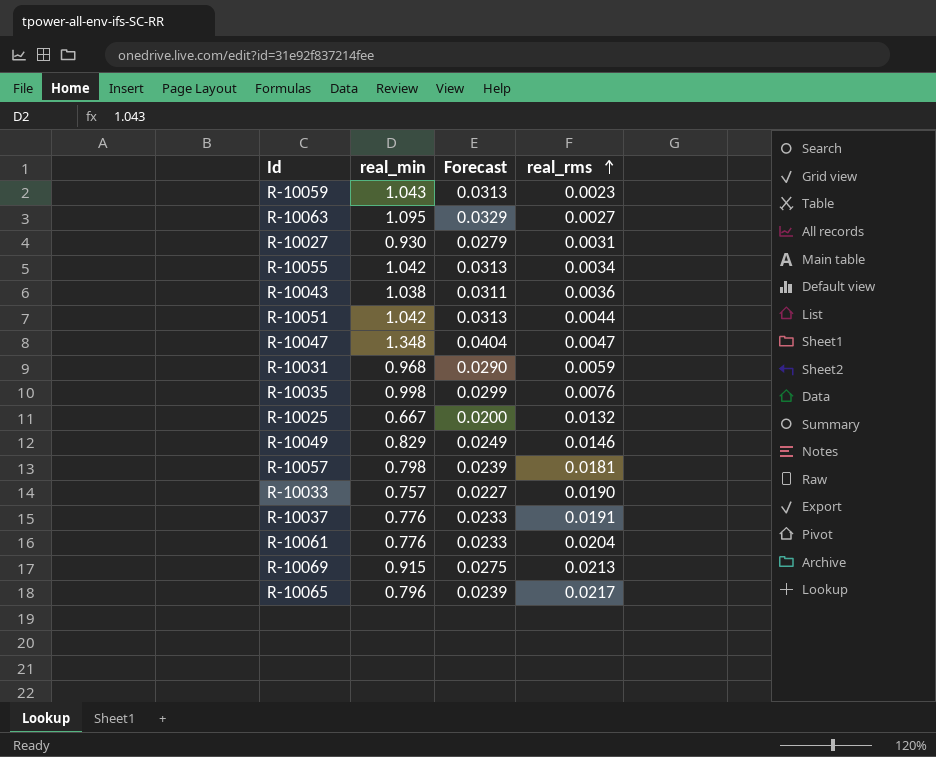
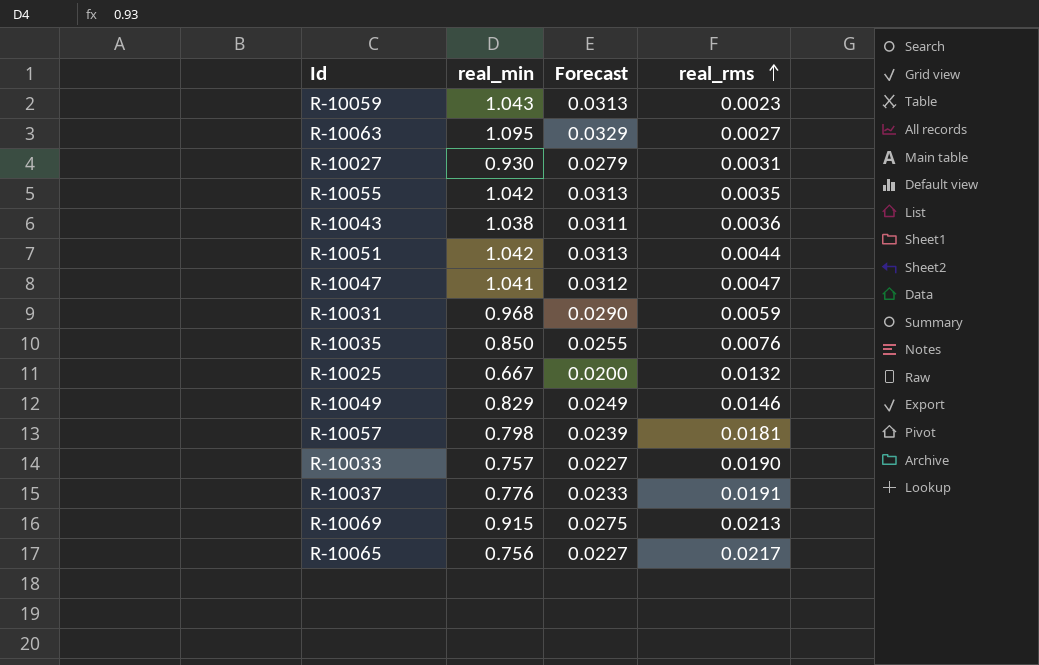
row R-10061: 0.776 | 0.0233 | 0.0204 -> none
R-10055 | real_rms: 0.0034 -> 0.0035
R-10047 | real_min: 1.348 -> 1.041
R-10047 | Forecast: 0.0404 -> 0.0312
R-10035 | real_min: 0.998 -> 0.850
R-10035 | Forecast: 0.0299 -> 0.0255
R-10065 | real_min: 0.796 -> 0.756
R-10065 | Forecast: 0.0239 -> 0.0227

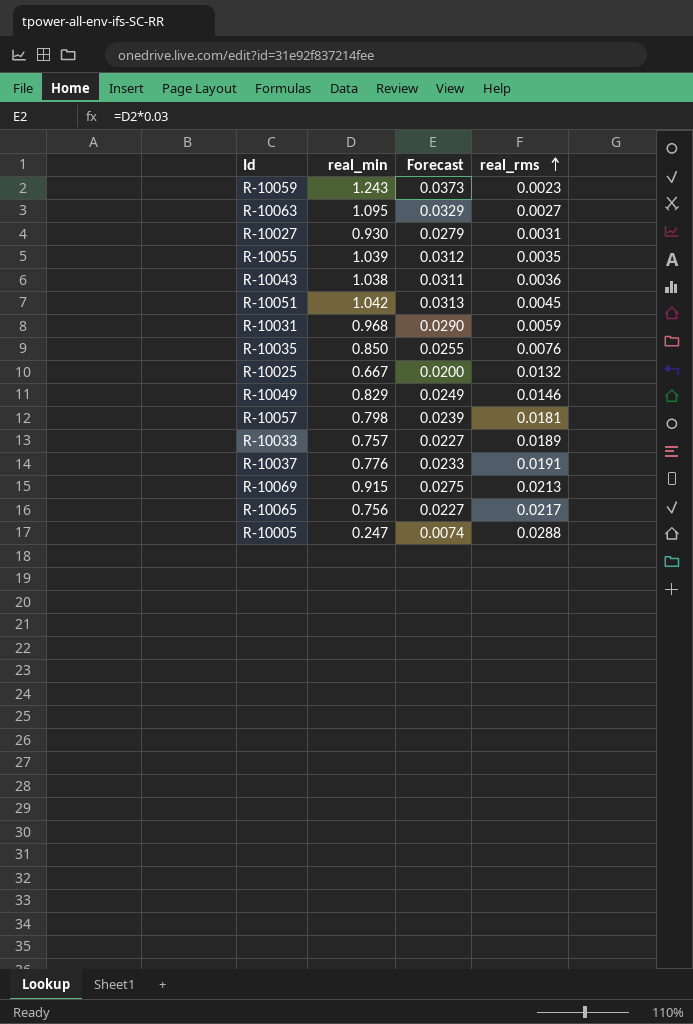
row R-10047: 1.041 | 0.0312 | 0.0047 -> none
R-10059 | real_min: 1.043 -> 1.243
R-10059 | Forecast: 0.0313 -> 0.0373
R-10055 | real_min: 1.042 -> 1.039
R-10055 | Forecast: 0.0313 -> 0.0312
R-10051 | real_rms: 0.0044 -> 0.0045
R-10033 | real_rms: 0.0190 -> 0.0189
row R-10005: none -> 0.247 | 0.0074 | 0.0288

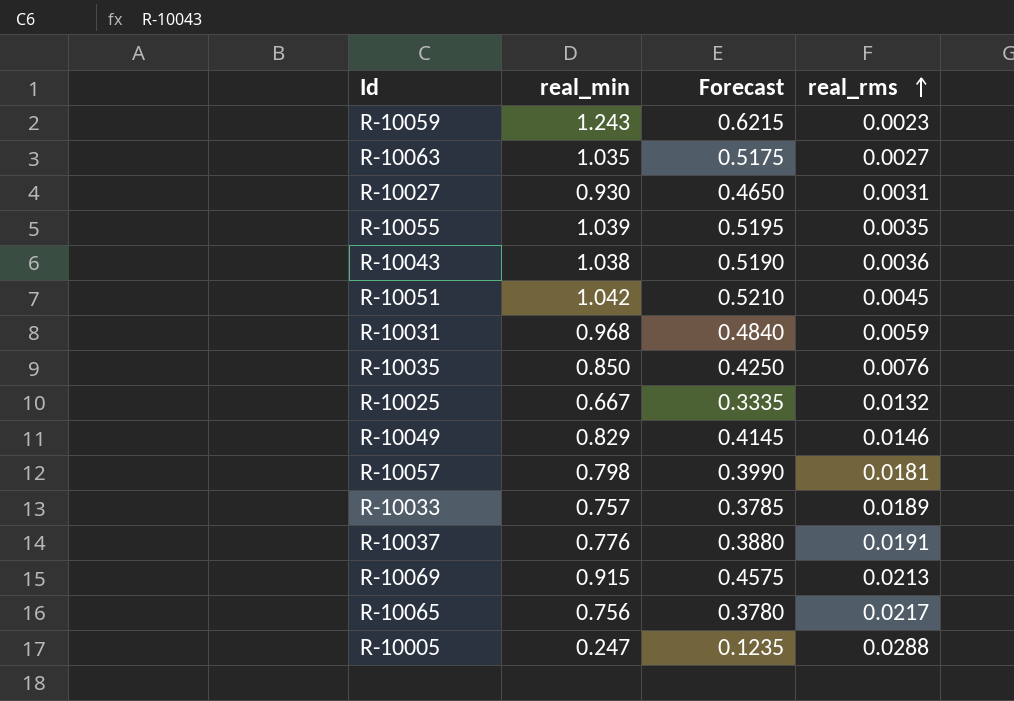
column Forecast | formula: [real_min] * 0.03 -> [real_min] * 0.5
R-10063 | real_min: 1.095 -> 1.035

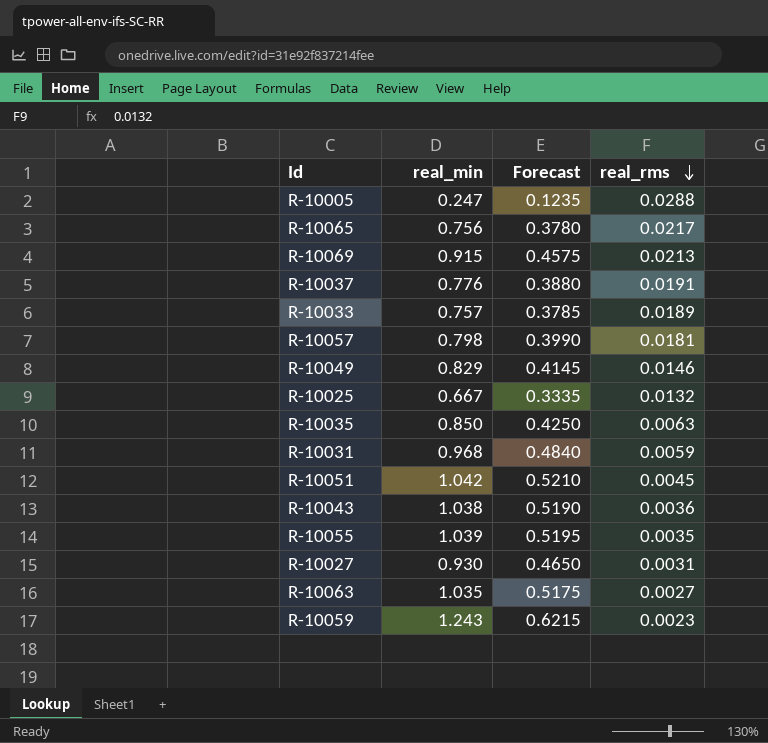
row order: real_rms ascending -> real_rms descending
R-10035 | real_rms: 0.0076 -> 0.0063

